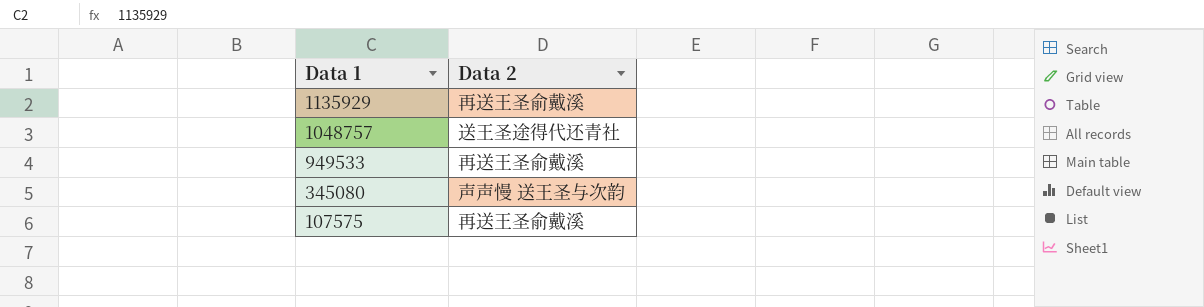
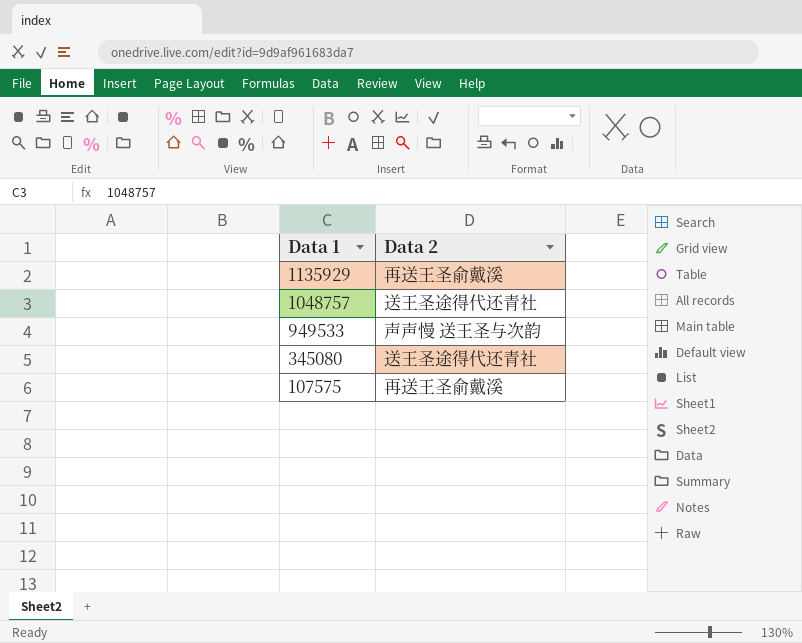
949533 | Data 2: 再送王圣俞戴溪 -> 声声慢 送王圣与次韵
345080 | Data 2: 声声慢 送王圣与次韵 -> 送王圣途得代还青社

